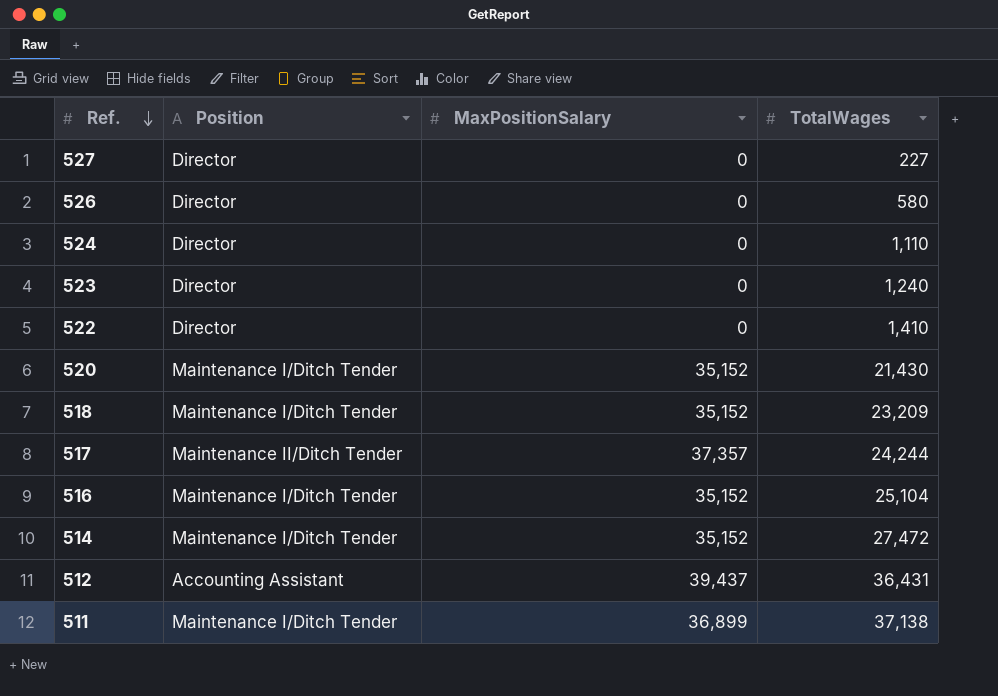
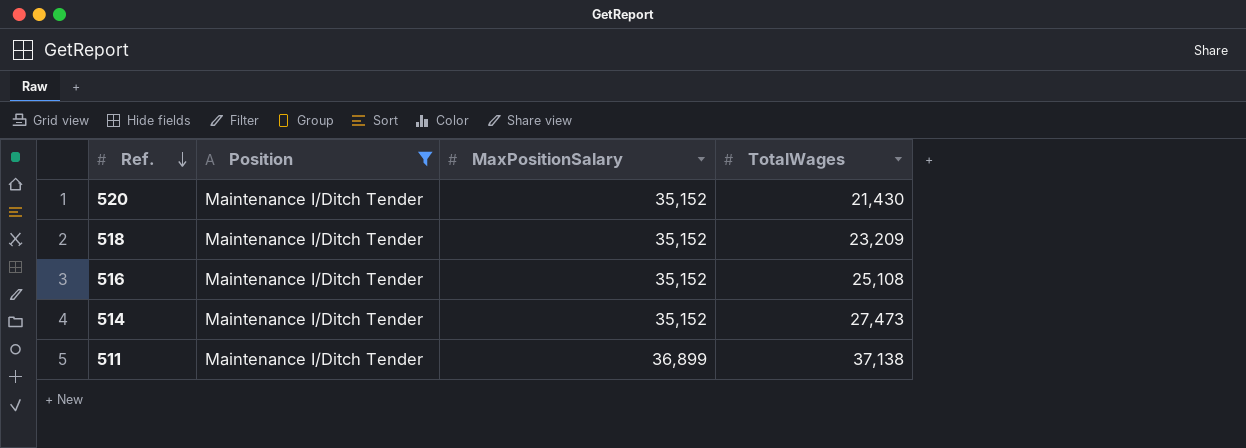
filter: none -> Position = Maintenance I/Ditch Tender
516 | TotalWages: 25,104 -> 25,108
514 | TotalWages: 27,472 -> 27,473

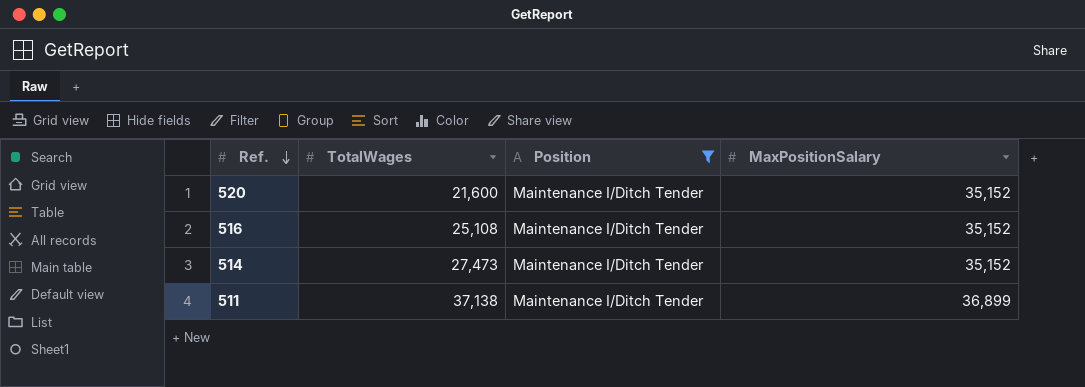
column TotalWages | position: 4 -> 2
row 518: Maintenance I/Ditch Tender | 35,152 | 23,209 -> none
520 | TotalWages: 21,430 -> 21,600

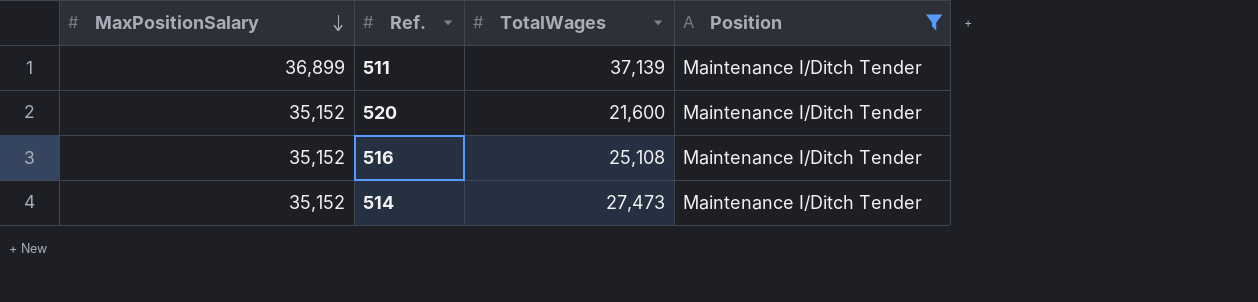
row order: Ref. descending -> MaxPositionSalary descending
column MaxPositionSalary | position: 4 -> 1
511 | TotalWages: 37,138 -> 37,139

